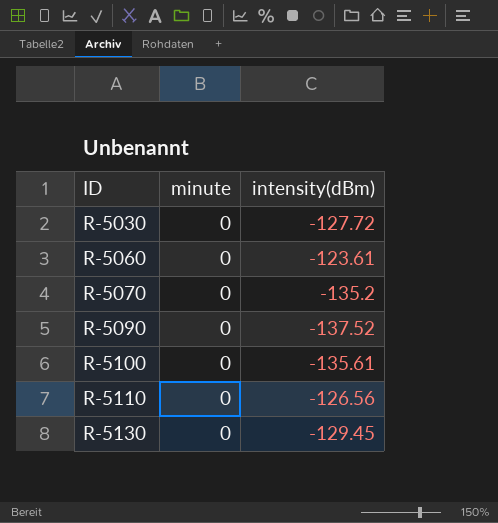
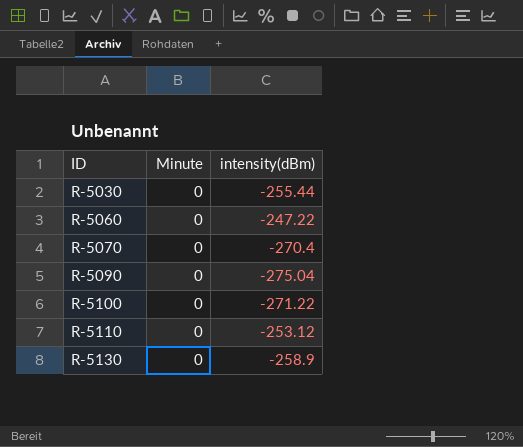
column name: minute -> Minute
R-5030 | intensity(dBm): -127.72 -> -255.44
R-5060 | intensity(dBm): -123.61 -> -247.22
R-5070 | intensity(dBm): -135.2 -> -270.4
R-5090 | intensity(dBm): -137.52 -> -275.04
R-5100 | intensity(dBm): -135.61 -> -271.22
R-5110 | intensity(dBm): -126.56 -> -253.12
R-5130 | intensity(dBm): -129.45 -> -258.9

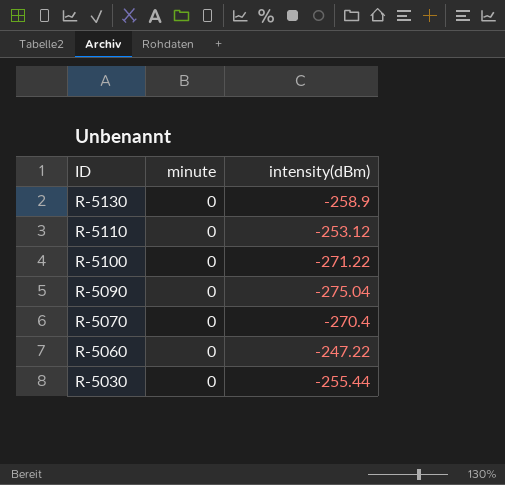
row order: ID ascending -> ID descending
column name: Minute -> minute

